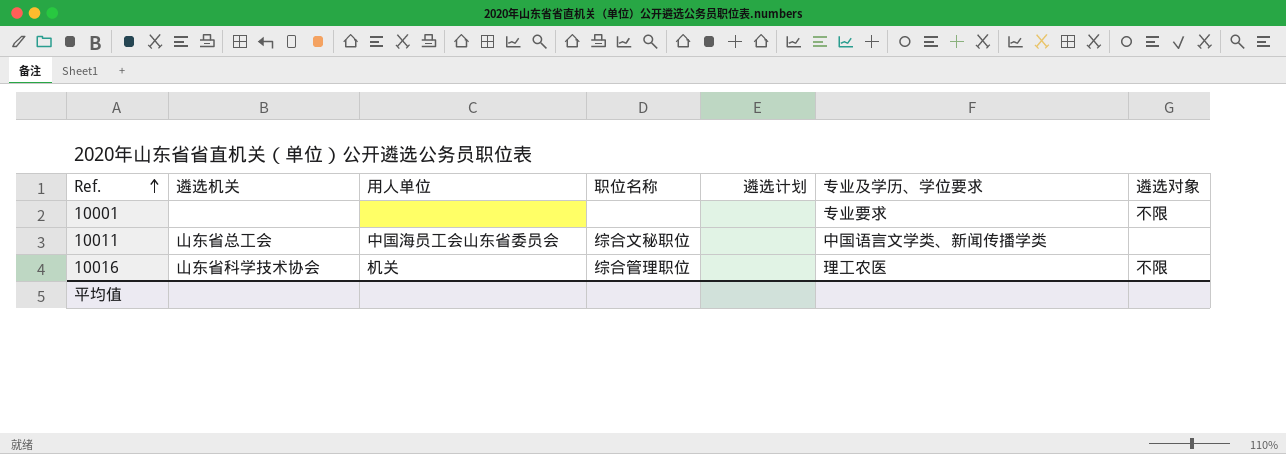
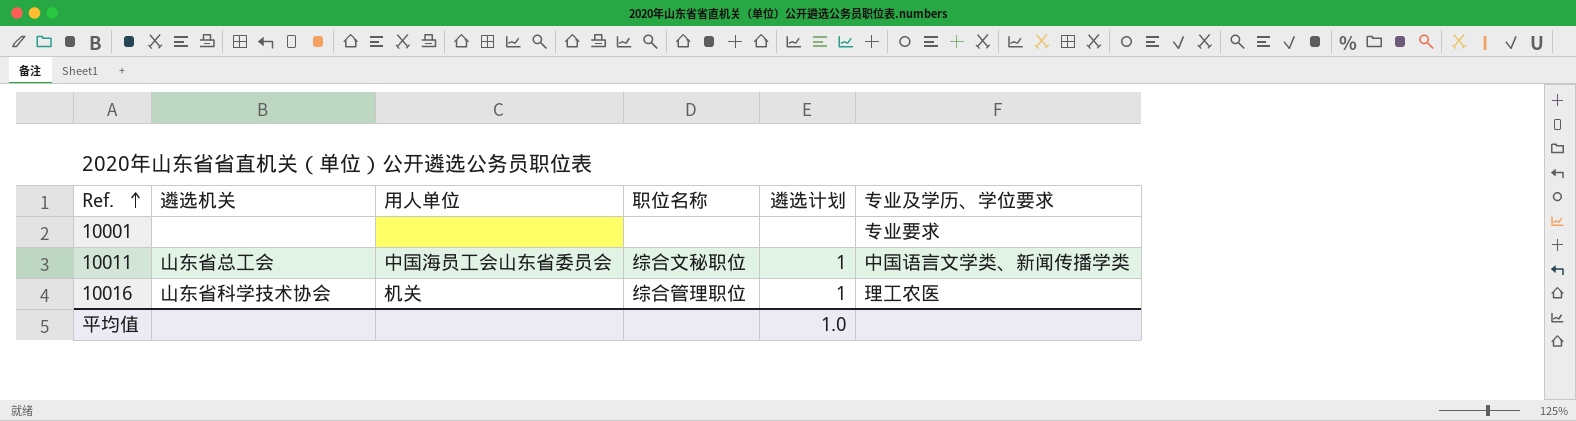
column 遴选对象 | position: 7 -> none
10011 | 遴选计划: none -> 1
10016 | 遴选计划: none -> 1
平均值 | 遴选计划: none -> 1.0

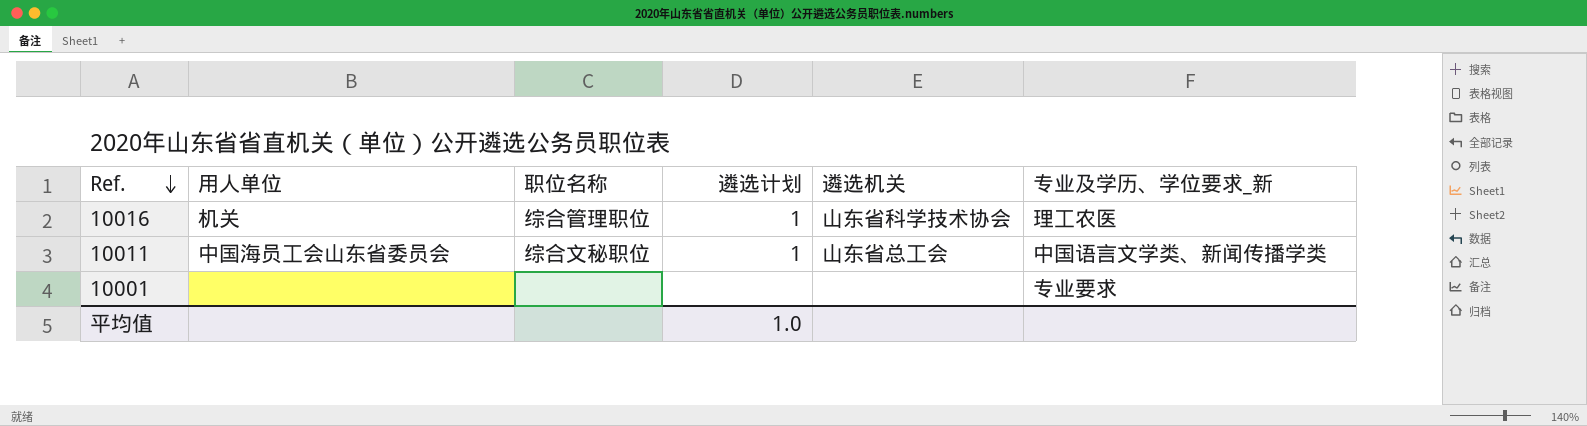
row order: Ref. ascending -> Ref. descending
column 遴选机关 | position: 2 -> 5
column name: 专业及学历、学位要求 -> 专业及学历、学位要求_新

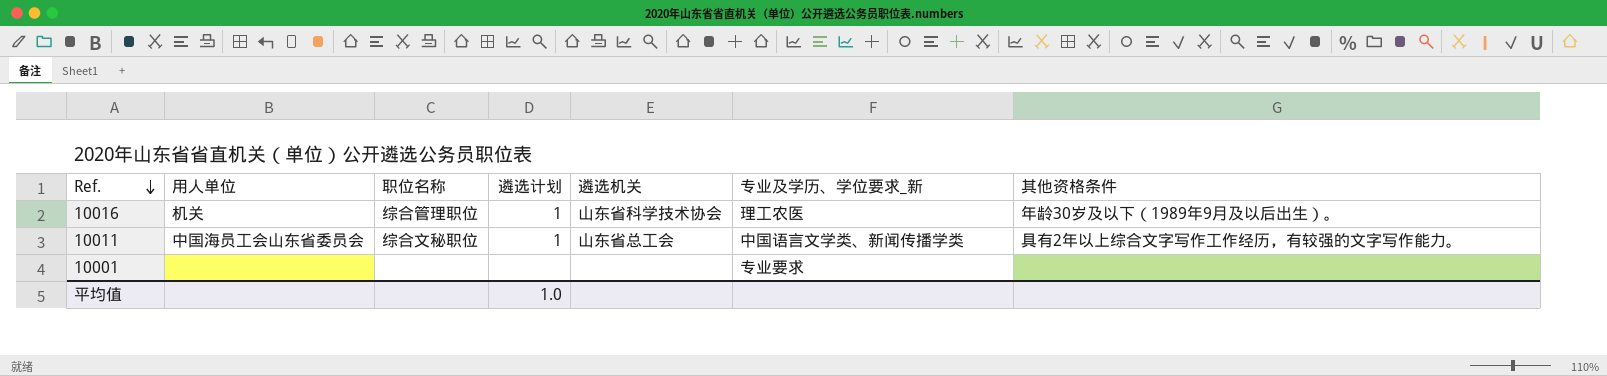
column 其他资格条件 | position: none -> 7

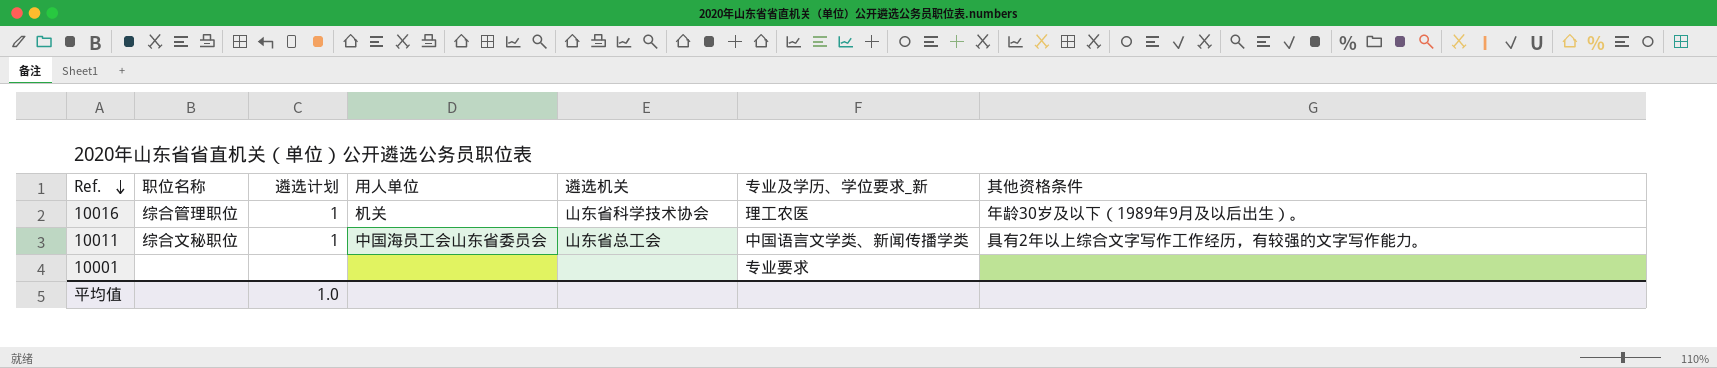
column 用人单位 | position: 2 -> 4

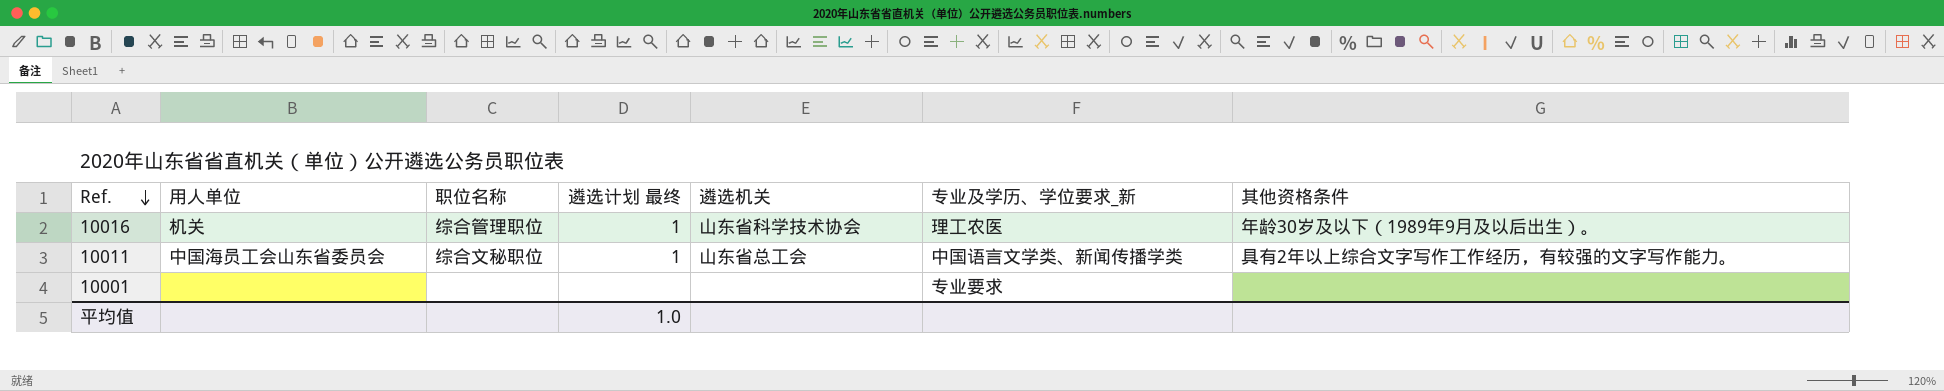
column 用人单位 | position: 4 -> 2
column name: 遴选计划 -> 遴选计划 最终

